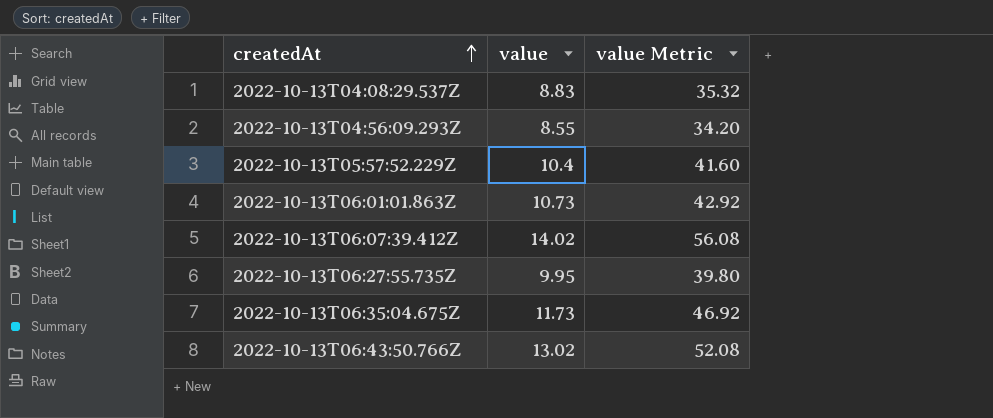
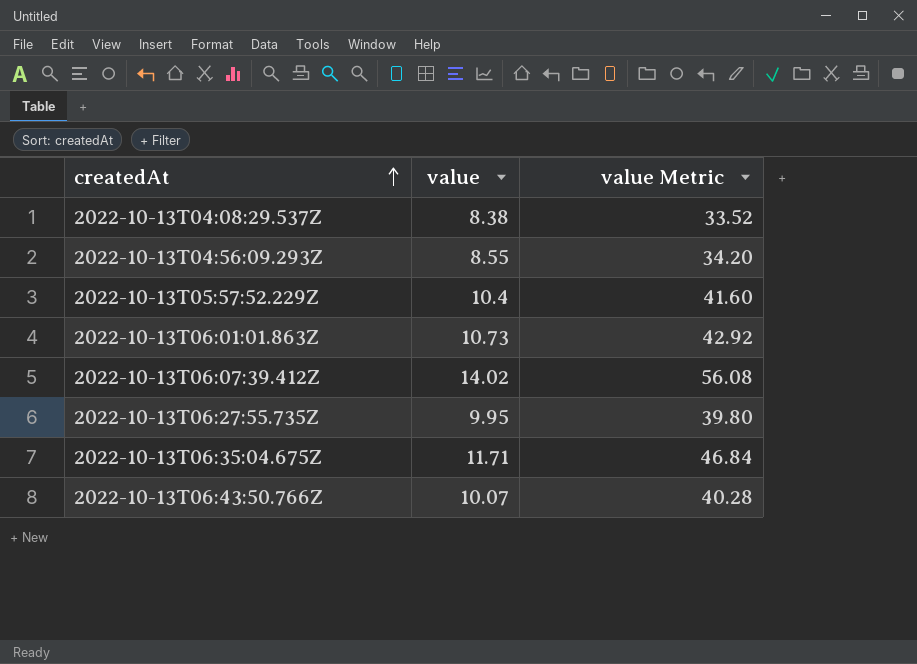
2022-10-13T04:08:29.537Z | value: 8.83 -> 8.38
2022-10-13T04:08:29.537Z | value Metric: 35.32 -> 33.52
2022-10-13T06:35:04.675Z | value: 11.73 -> 11.71
2022-10-13T06:35:04.675Z | value Metric: 46.92 -> 46.84
2022-10-13T06:43:50.766Z | value: 13.02 -> 10.07
2022-10-13T06:43:50.766Z | value Metric: 52.08 -> 40.28

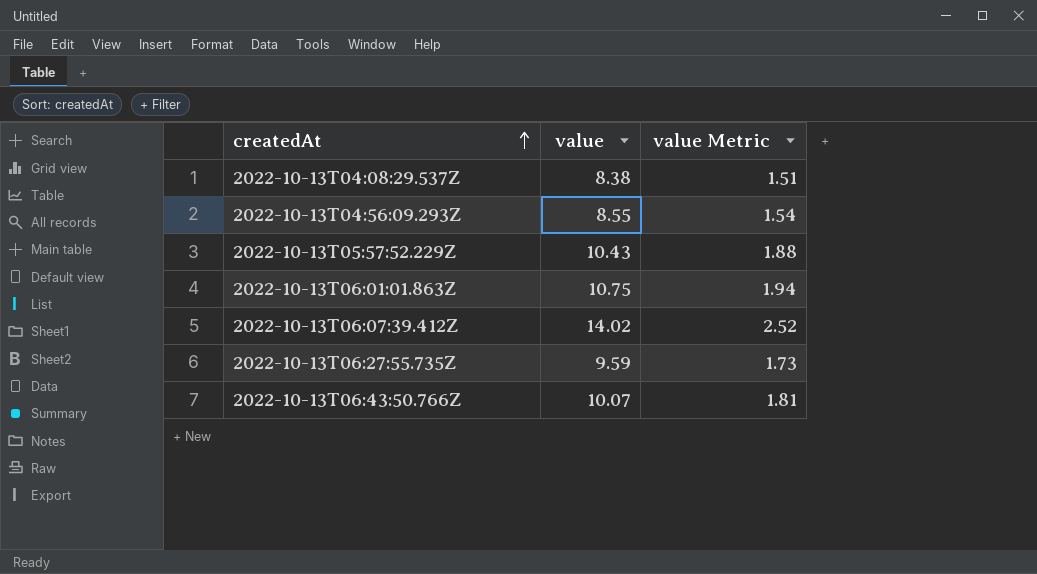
column value Metric | formula: [value] * 4 -> [value] * 0.18
row 2022-10-13T06:35:04.675Z: 11.71 | 46.84 -> none
2022-10-13T05:57:52.229Z | value: 10.4 -> 10.43
2022-10-13T06:01:01.863Z | value: 10.73 -> 10.75
2022-10-13T06:27:55.735Z | value: 9.95 -> 9.59

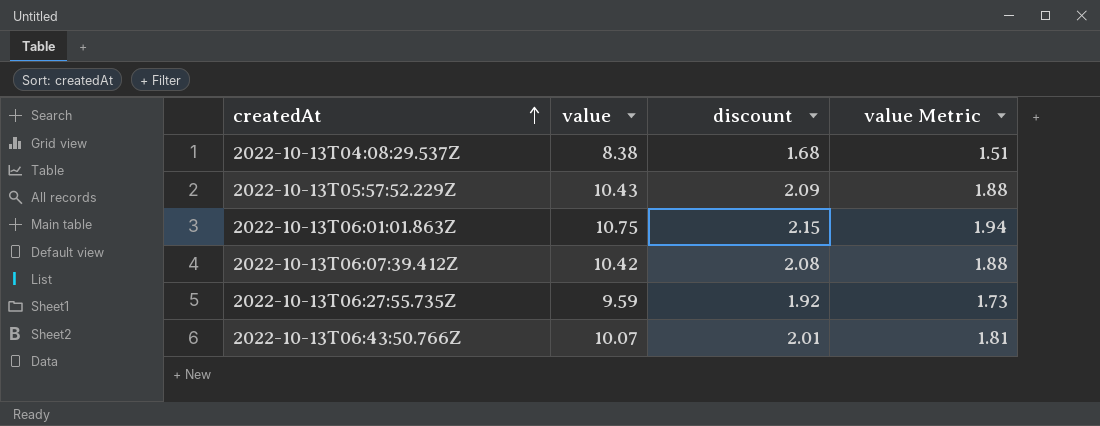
column discount | formula: none -> [value] * 0.2
row 2022-10-13T04:56:09.293Z: 8.55 | 1.54 -> none
2022-10-13T06:07:39.412Z | value: 14.02 -> 10.42
2022-10-13T06:07:39.412Z | value Metric: 2.52 -> 1.88

